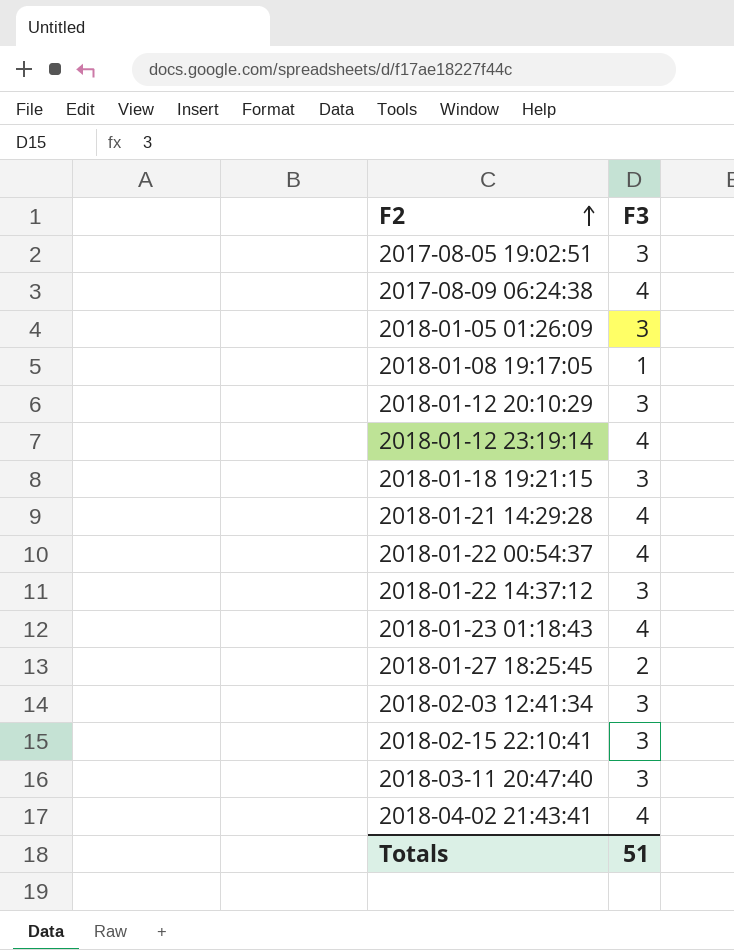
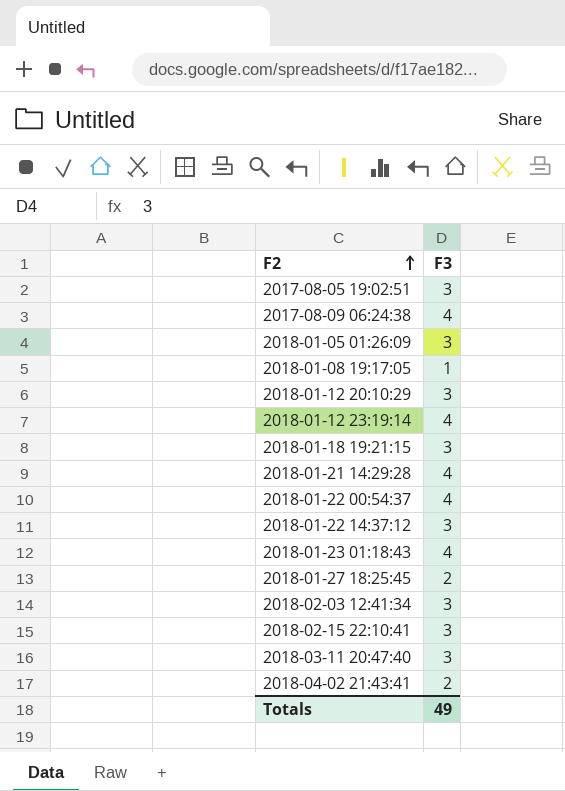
2018-04-02 21:43:41 | F3: 4 -> 2
Totals | F3: 51 -> 49

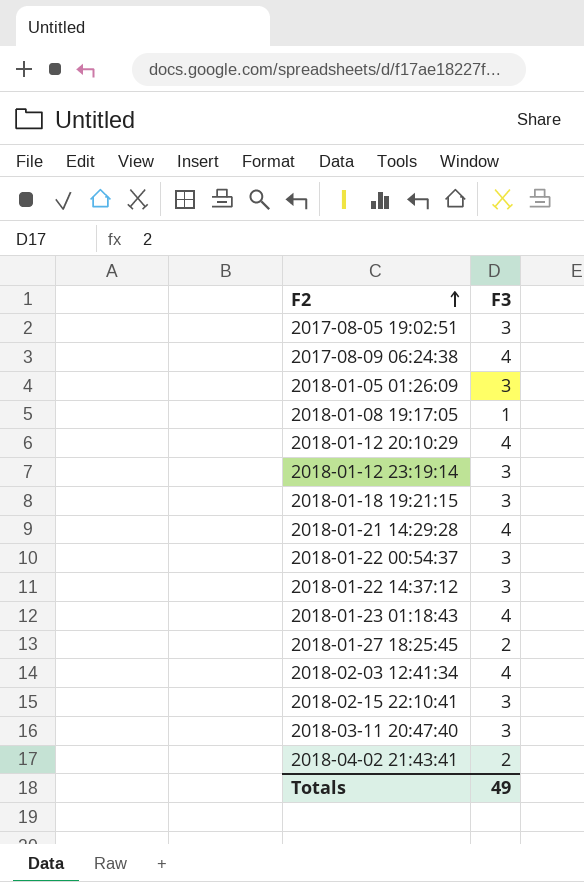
2018-01-12 20:10:29 | F3: 3 -> 4
2018-01-12 23:19:14 | F3: 4 -> 3
2018-01-22 00:54:37 | F3: 4 -> 3
2018-02-03 12:41:34 | F3: 3 -> 4

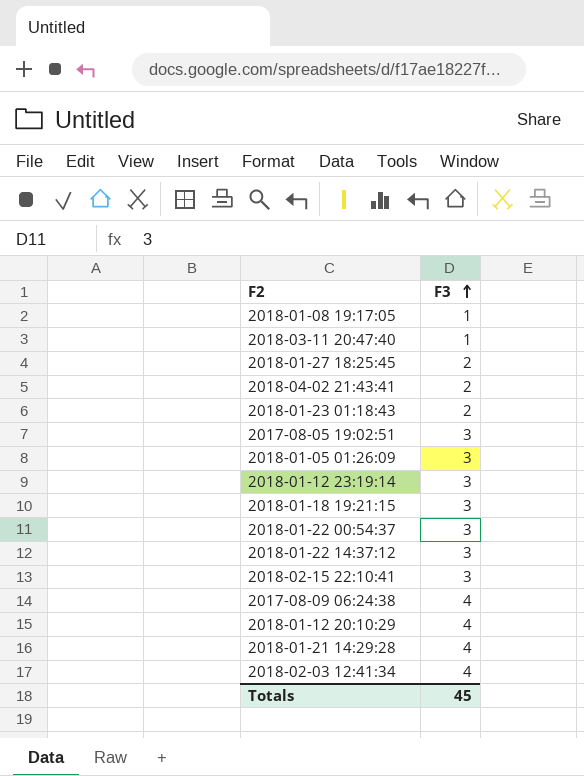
row order: F2 ascending -> F3 ascending
2018-03-11 20:47:40 | F3: 3 -> 1
2018-01-23 01:18:43 | F3: 4 -> 2
Totals | F3: 49 -> 45

